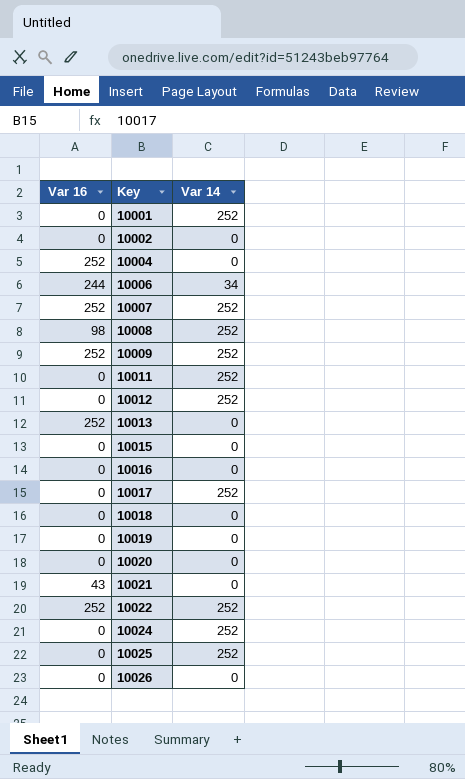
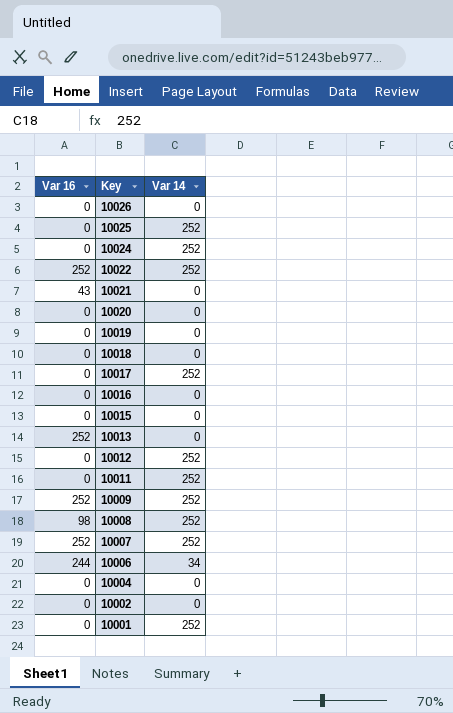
row order: Key ascending -> Key descending
10004 | Var 16: 252 -> 0

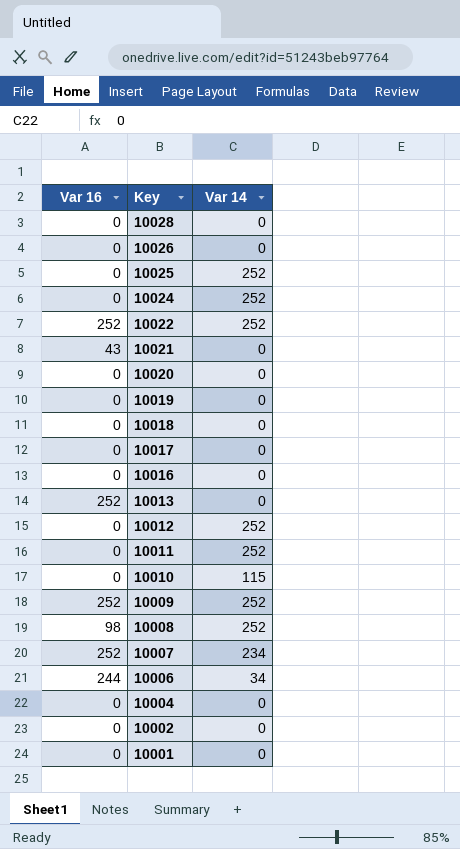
row 10015: 0 | 0 -> none
row 10028: none -> 0 | 0
10017 | Var 14: 252 -> 0
row 10010: none -> 0 | 115
10007 | Var 14: 252 -> 234
10001 | Var 14: 252 -> 0

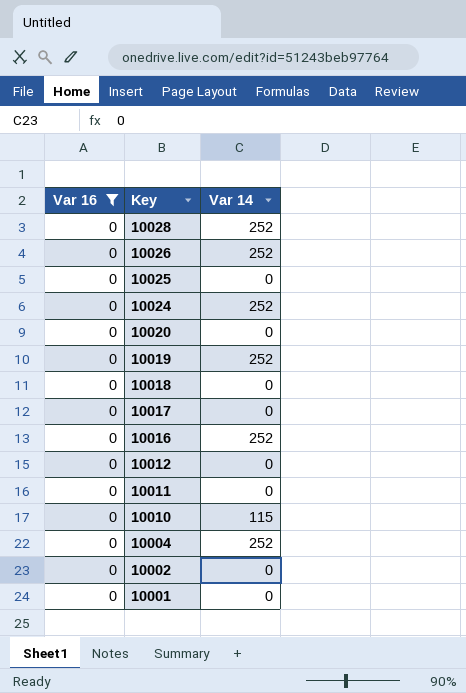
filter: none -> Var 16 = 0
10028 | Var 14: 0 -> 252
10026 | Var 14: 0 -> 252
10025 | Var 14: 252 -> 0
10019 | Var 14: 0 -> 252
10016 | Var 14: 0 -> 252
10012 | Var 14: 252 -> 0
10011 | Var 14: 252 -> 0
10004 | Var 14: 0 -> 252

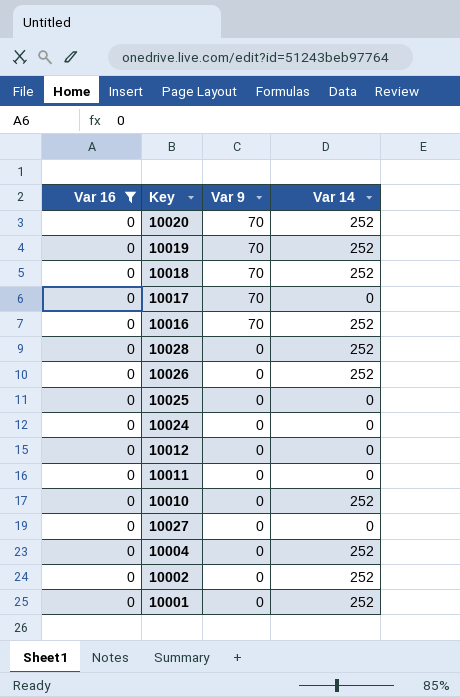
row order: Key descending -> Var 9 descending
column Var 9 | position: none -> 3
10020 | Var 14: 0 -> 252
10018 | Var 14: 0 -> 252
10024 | Var 14: 252 -> 0
10010 | Var 14: 115 -> 252
row 10027: none -> 0 | 0 | 0
10002 | Var 14: 0 -> 252
10001 | Var 14: 0 -> 252

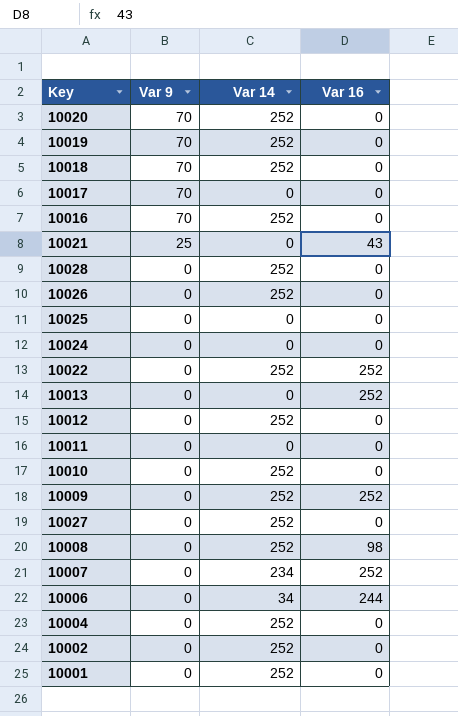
filter: Var 16 = 0 -> none
column Var 16 | position: 1 -> 4
10012 | Var 14: 0 -> 252
10027 | Var 14: 0 -> 252

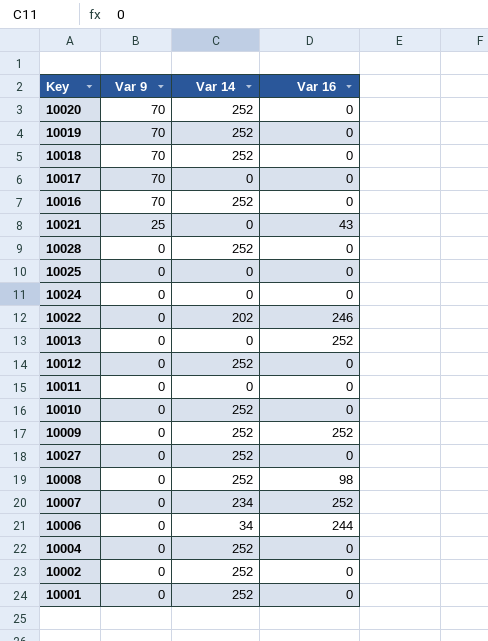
row 10026: 0 | 252 | 0 -> none
10022 | Var 14: 252 -> 202
10022 | Var 16: 252 -> 246

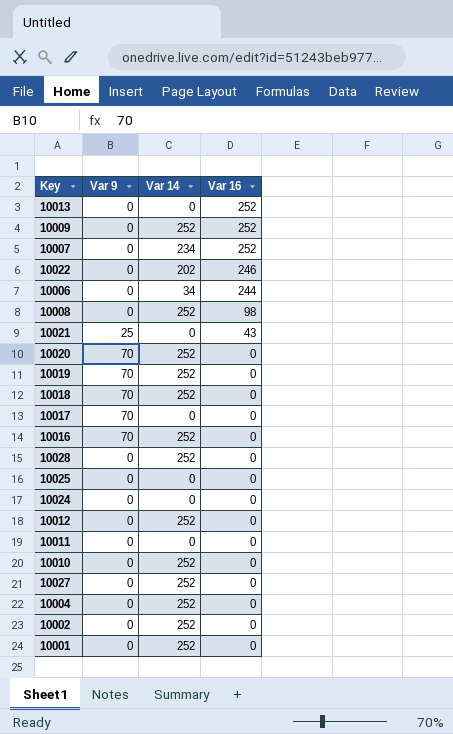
row order: Var 9 descending -> Var 16 descending

